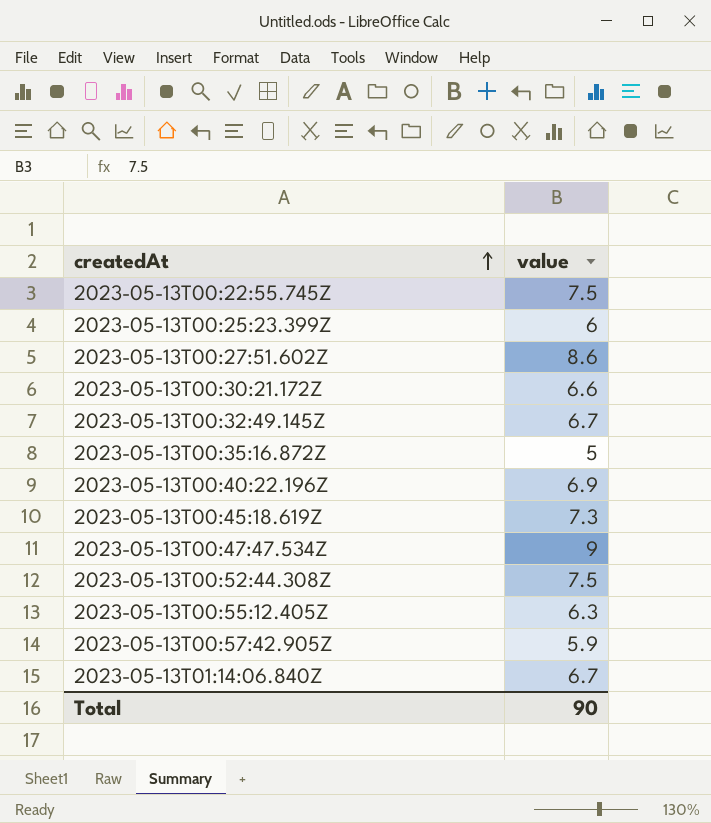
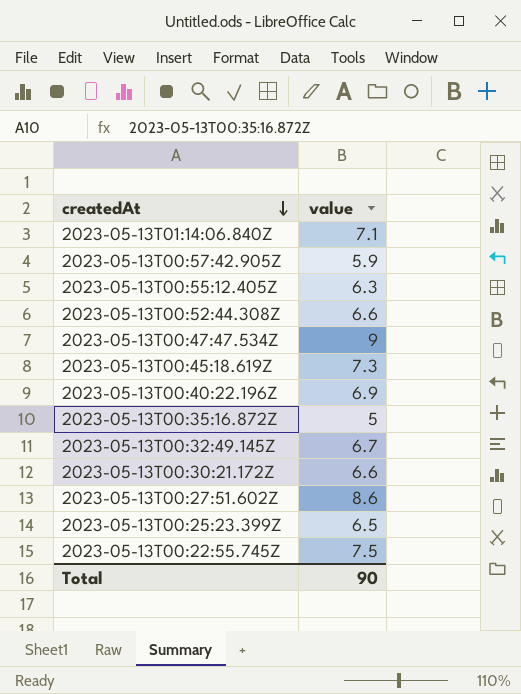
row order: createdAt ascending -> createdAt descending
2023-05-13T01:14:06.840Z | value: 6.7 -> 7.1
2023-05-13T00:52:44.308Z | value: 7.5 -> 6.6
2023-05-13T00:25:23.399Z | value: 6 -> 6.5

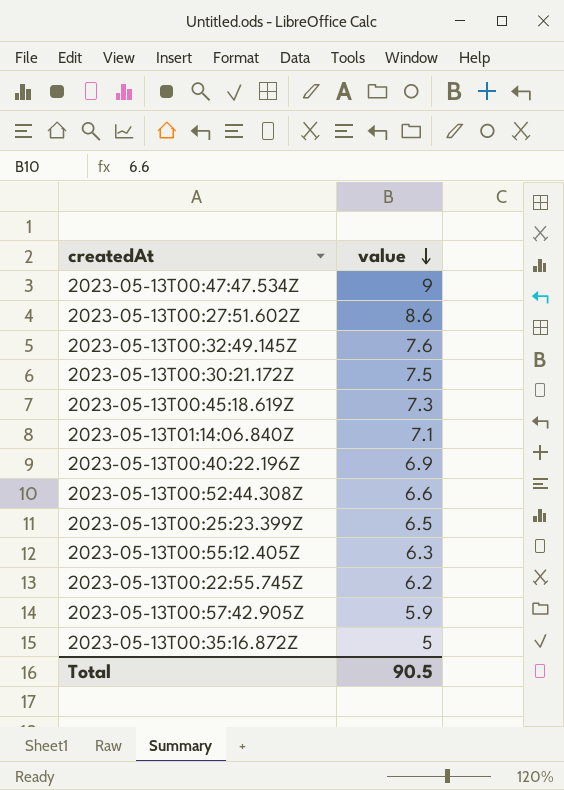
row order: createdAt descending -> value descending
2023-05-13T00:32:49.145Z | value: 6.7 -> 7.6
2023-05-13T00:30:21.172Z | value: 6.6 -> 7.5
2023-05-13T00:22:55.745Z | value: 7.5 -> 6.2
Total | value: 90 -> 90.5

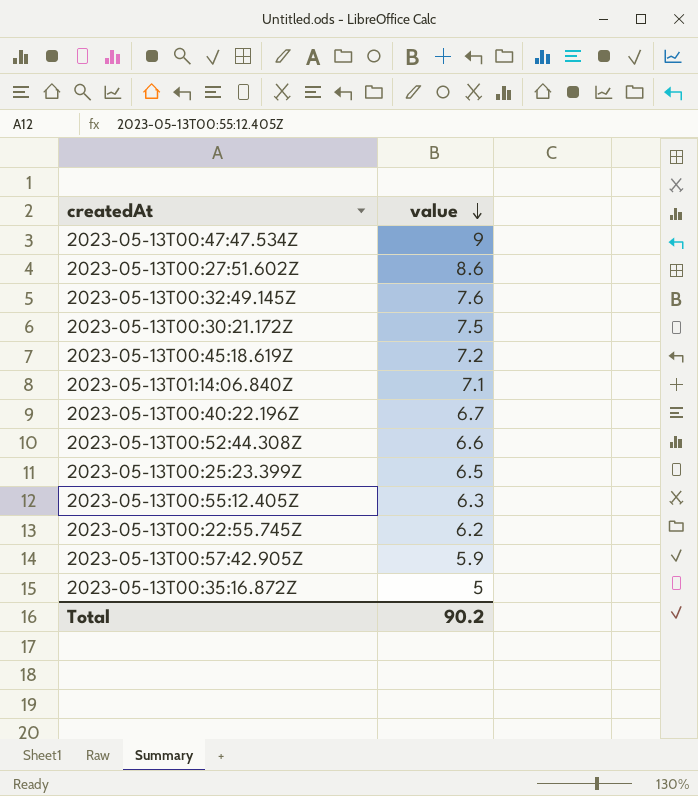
2023-05-13T00:45:18.619Z | value: 7.3 -> 7.2
2023-05-13T00:40:22.196Z | value: 6.9 -> 6.7
Total | value: 90.5 -> 90.2

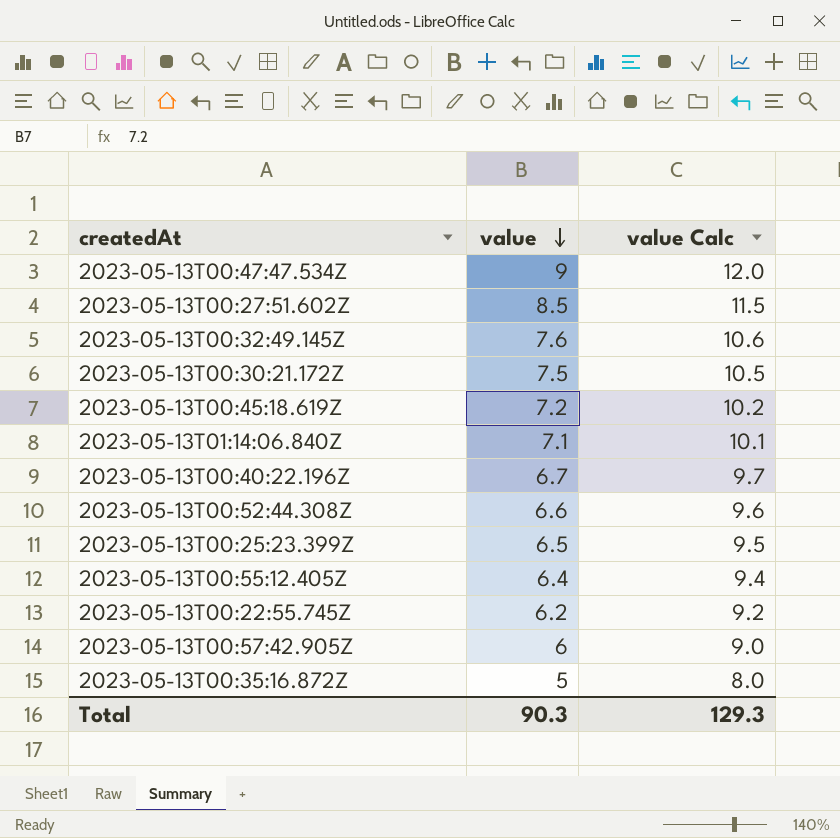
column value Calc | formula: none -> [value] + 3
2023-05-13T00:27:51.602Z | value: 8.6 -> 8.5
2023-05-13T00:55:12.405Z | value: 6.3 -> 6.4
2023-05-13T00:57:42.905Z | value: 5.9 -> 6
Total | value: 90.2 -> 90.3

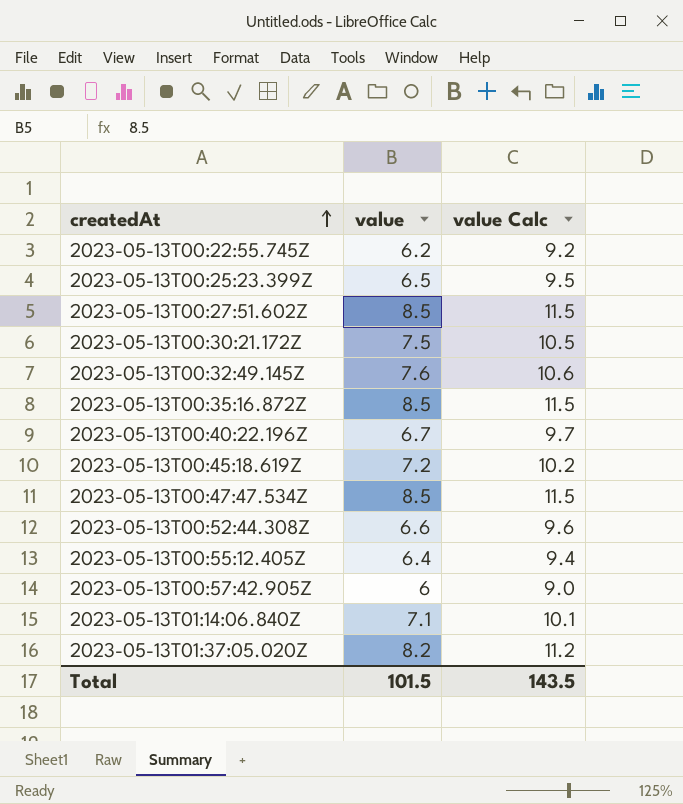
row order: value descending -> createdAt ascending
2023-05-13T00:35:16.872Z | value: 5 -> 8.5
2023-05-13T00:35:16.872Z | value Calc: 8.0 -> 11.5
2023-05-13T00:47:47.534Z | value: 9 -> 8.5
2023-05-13T00:47:47.534Z | value Calc: 12.0 -> 11.5
row 2023-05-13T01:37:05.020Z: none -> 8.2 | 11.2
Total | value: 90.3 -> 101.5
Total | value Calc: 129.3 -> 143.5

